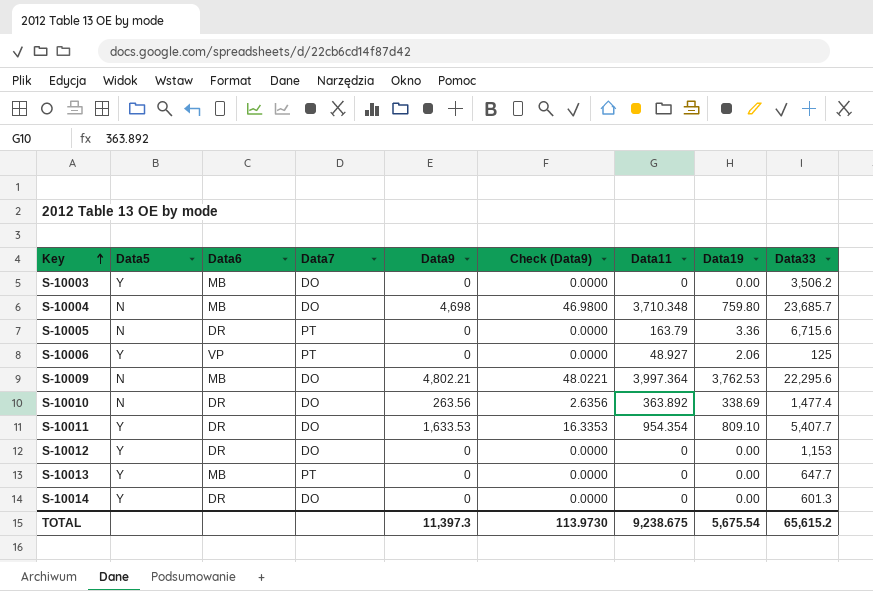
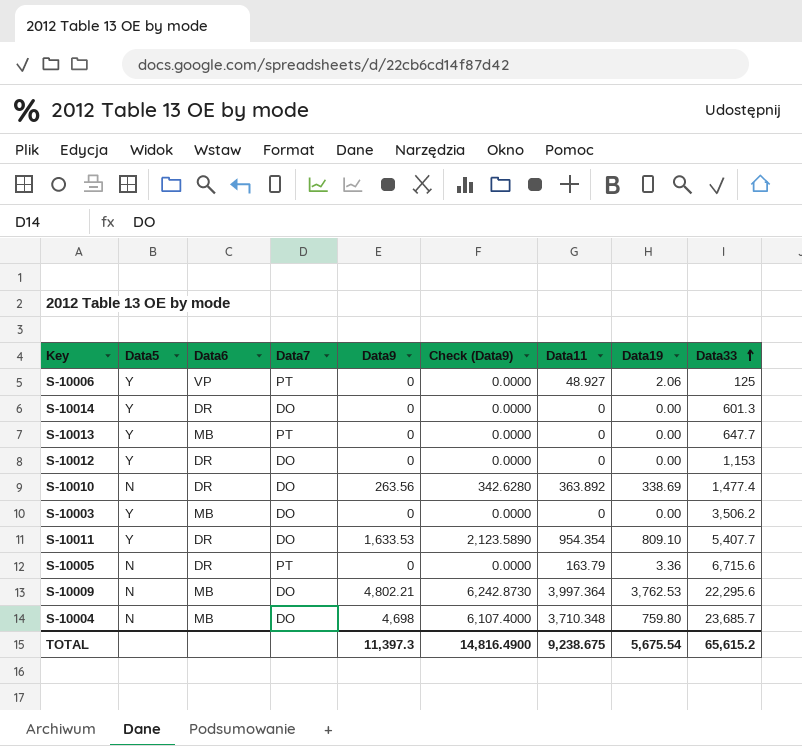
row order: Key ascending -> Data33 ascending
column Check (Data9) | formula: [Data9] * 0.01 -> [Data9] * 1.3
TOTAL | Check (Data9): 113.9730 -> 14,816.4900

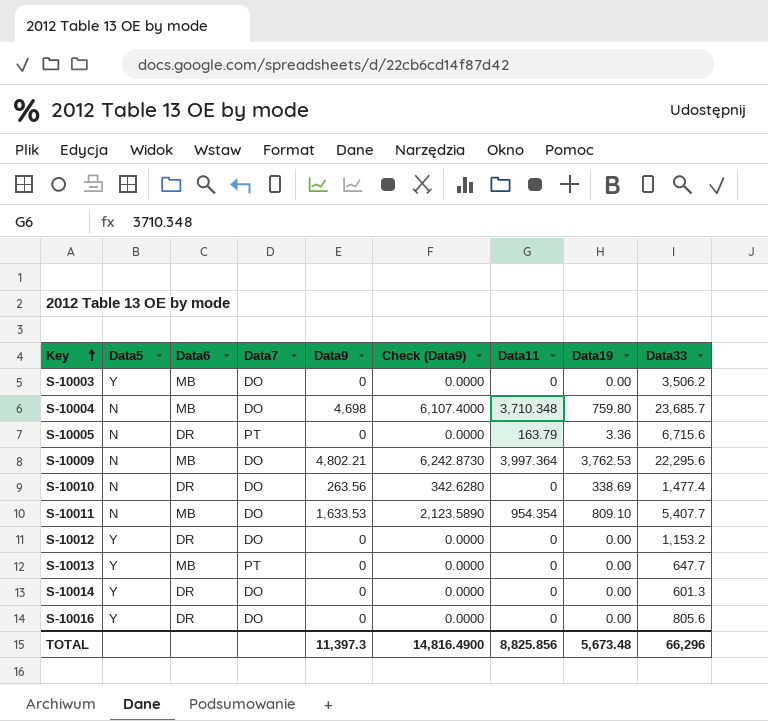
row order: Data33 ascending -> Key ascending
row S-10006: Y | VP | PT | 0 | 0.0000 | 48.927 | 2.06 | 125 -> none
S-10010 | Data11: 363.892 -> 0
S-10011 | Data5: Y -> N
S-10011 | Data6: DR -> MB
S-10012 | Data33: 1,153 -> 1,153.2
row S-10016: none -> Y | DR | DO | 0 | 0.0000 | 0 | 0.00 | 805.6
TOTAL | Data11: 9,238.675 -> 8,825.856
TOTAL | Data19: 5,675.54 -> 5,673.48
TOTAL | Data33: 65,615.2 -> 66,296

